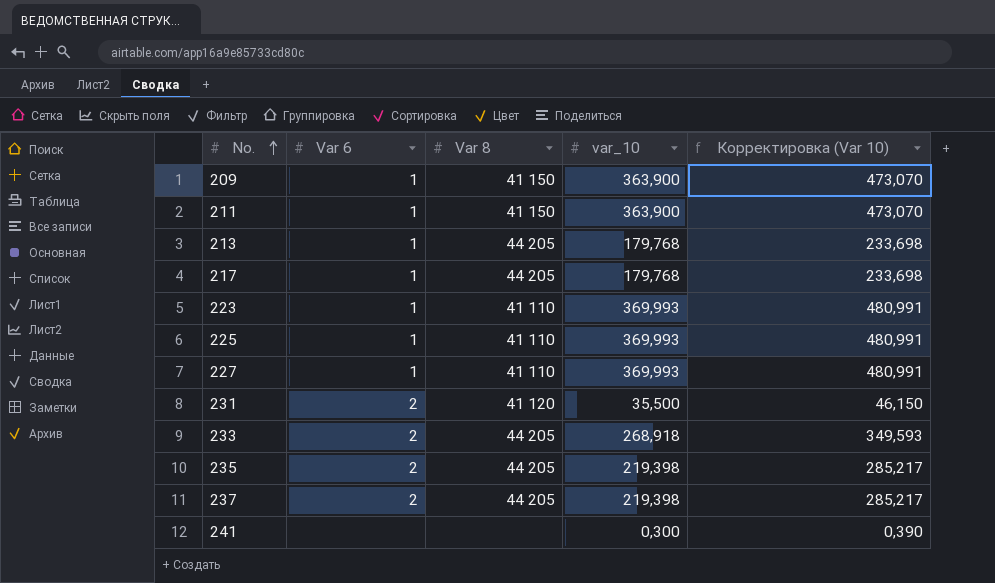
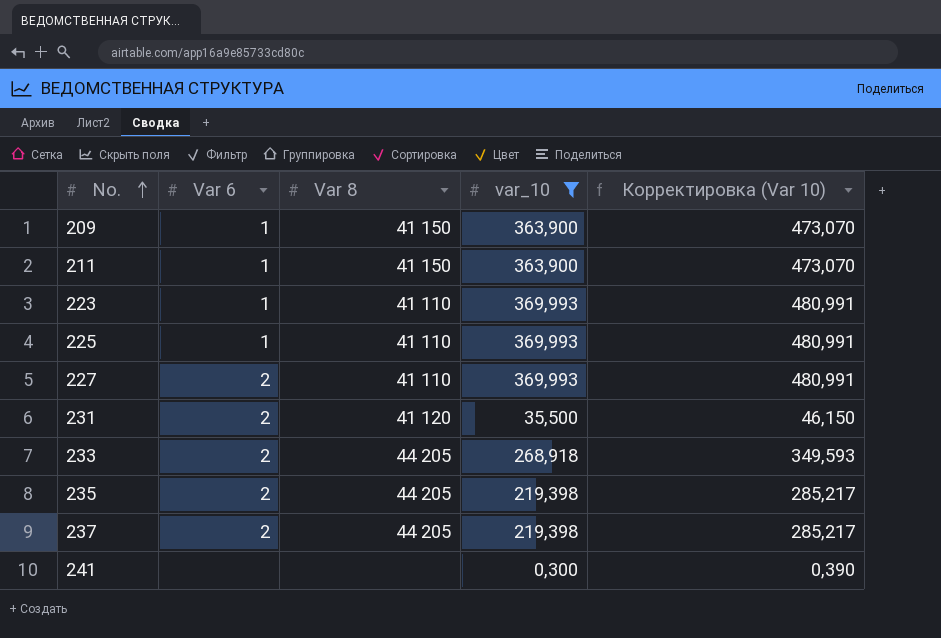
filter: none -> var_10 != 179,768
227 | Var 6: 1 -> 2

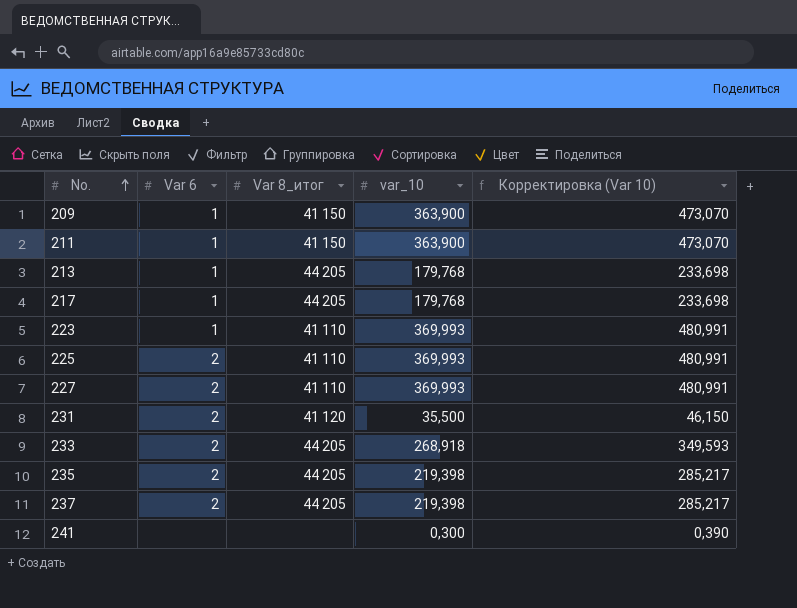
filter: var_10 != 179,768 -> none
column name: Var 8 -> Var 8_итог
225 | Var 6: 1 -> 2

